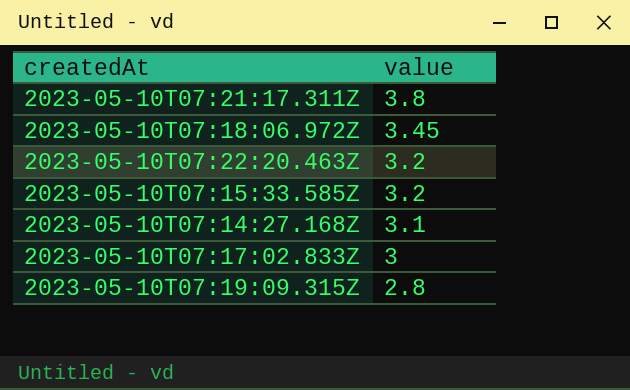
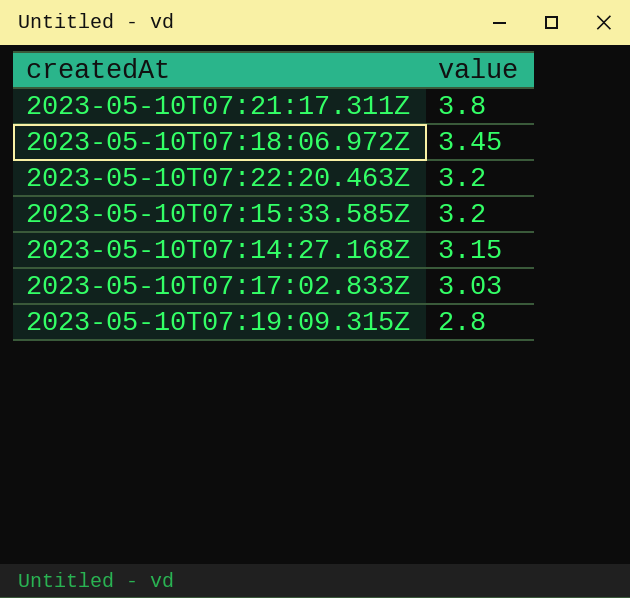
2023-05-10T07:14:27.168Z | value: 3.1 -> 3.15
2023-05-10T07:17:02.833Z | value: 3 -> 3.03

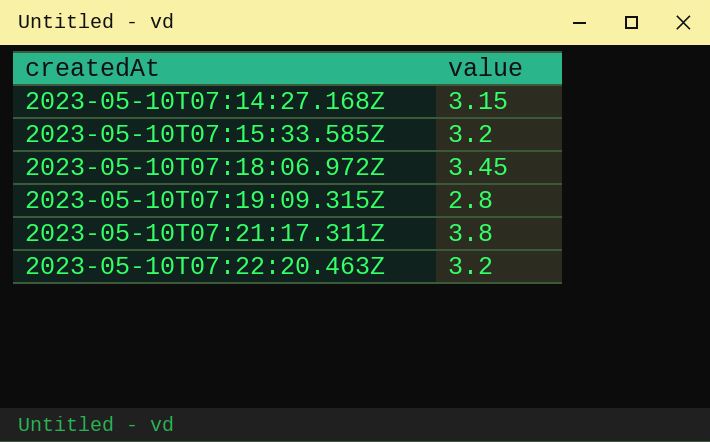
row order: value descending -> createdAt ascending
row 2023-05-10T07:17:02.833Z: 3.03 -> none

